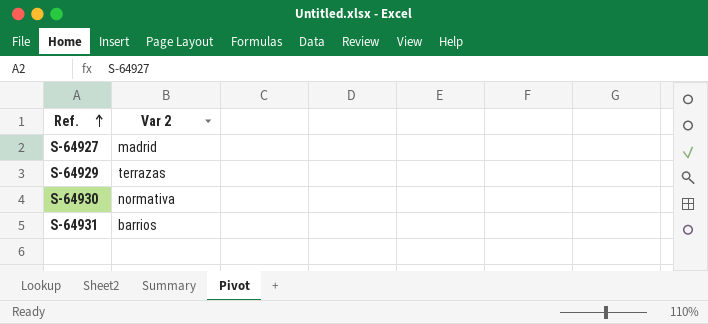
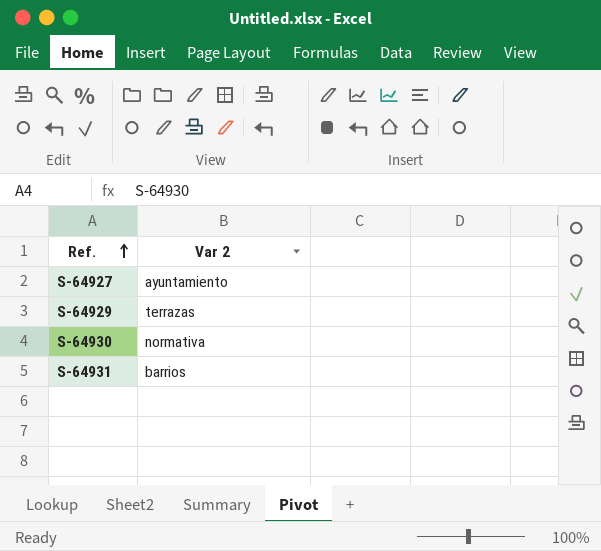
S-64927 | Var 2: madrid -> ayuntamiento

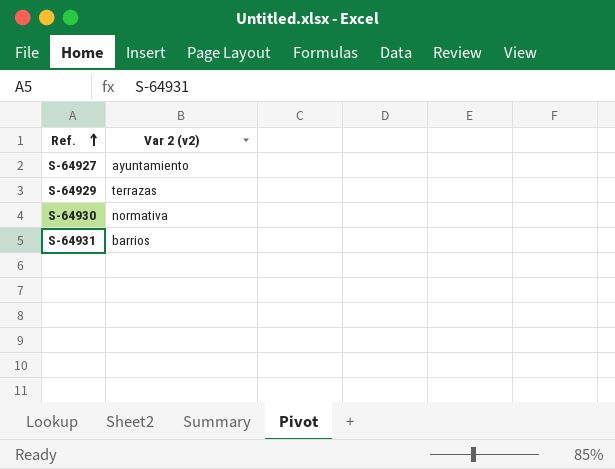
column name: Var 2 -> Var 2 (v2)

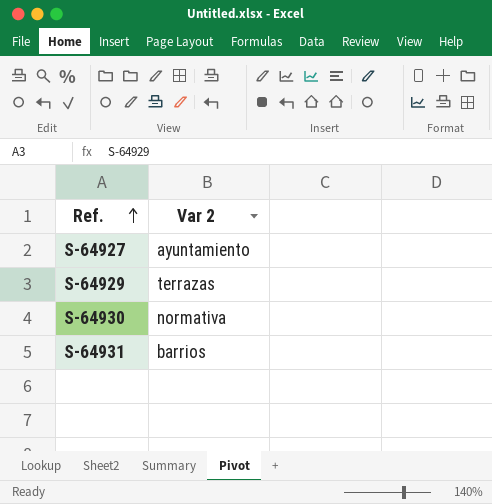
column name: Var 2 (v2) -> Var 2

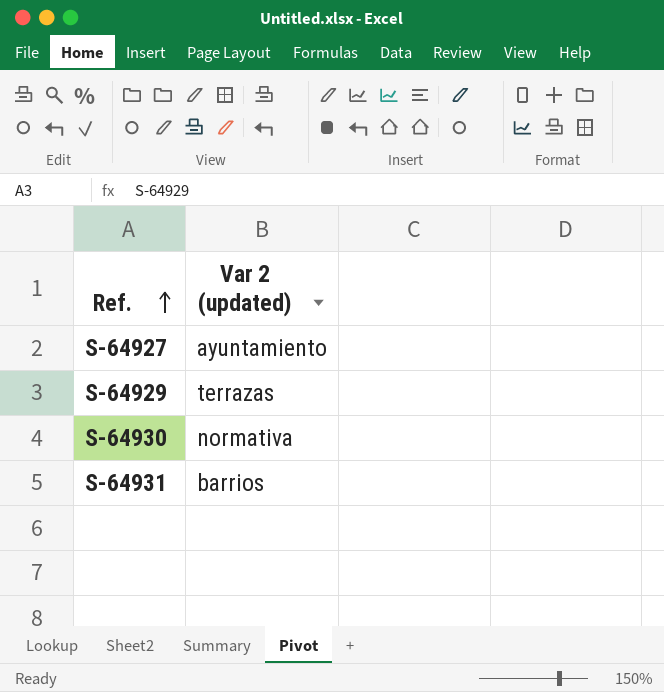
column name: Var 2 -> Var 2 (updated)

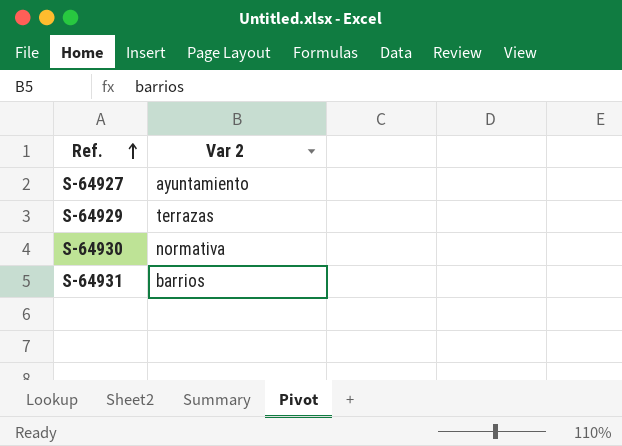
column name: Var 2 (updated) -> Var 2

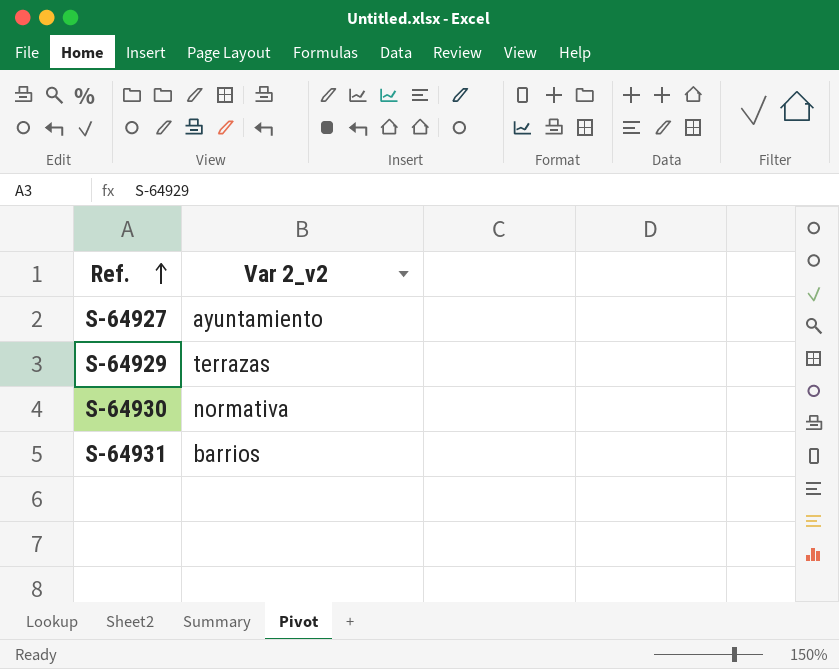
column name: Var 2 -> Var 2_v2

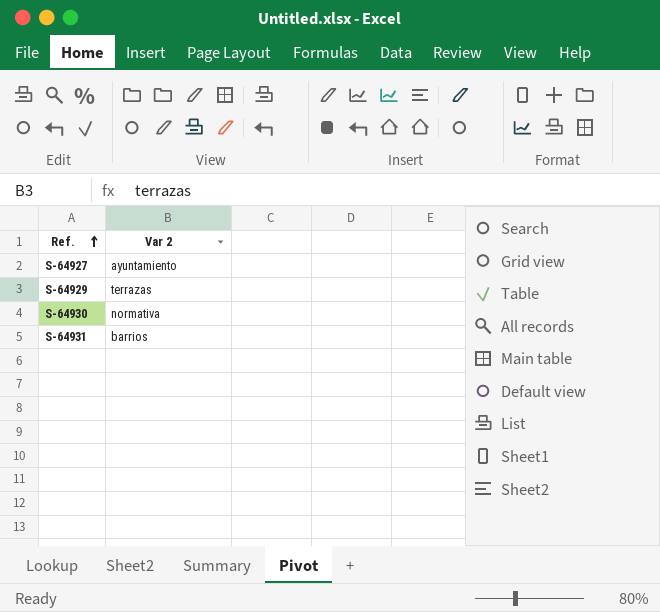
column name: Var 2_v2 -> Var 2

